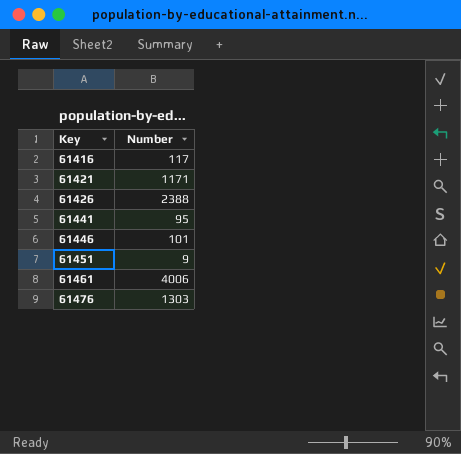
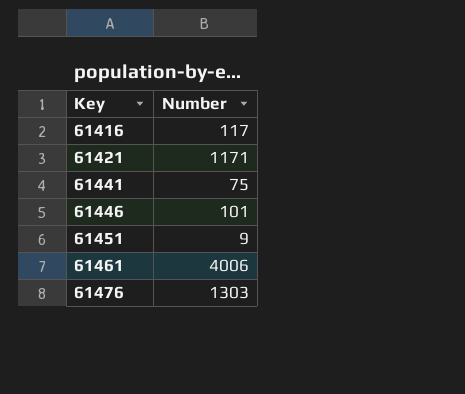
row 61426: 2388 -> none
61441 | Number: 95 -> 75

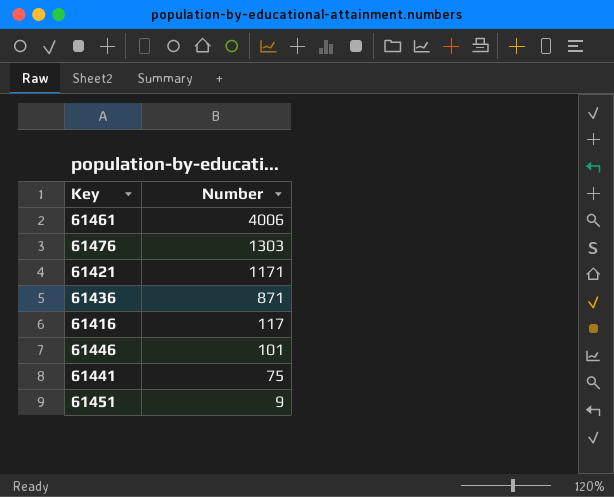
row order: Key ascending -> Number descending
row 61436: none -> 871

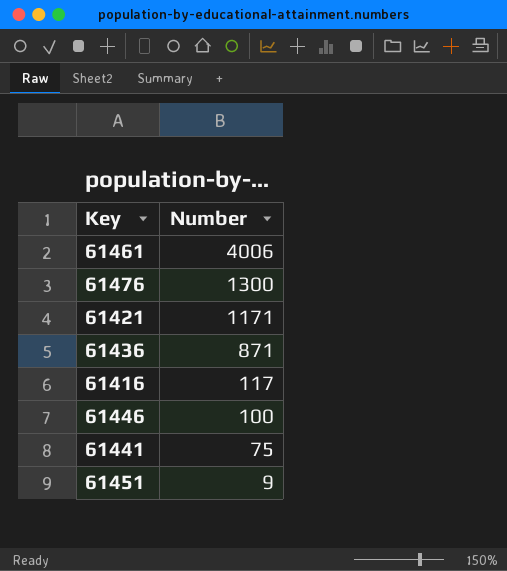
61476 | Number: 1303 -> 1300
61446 | Number: 101 -> 100

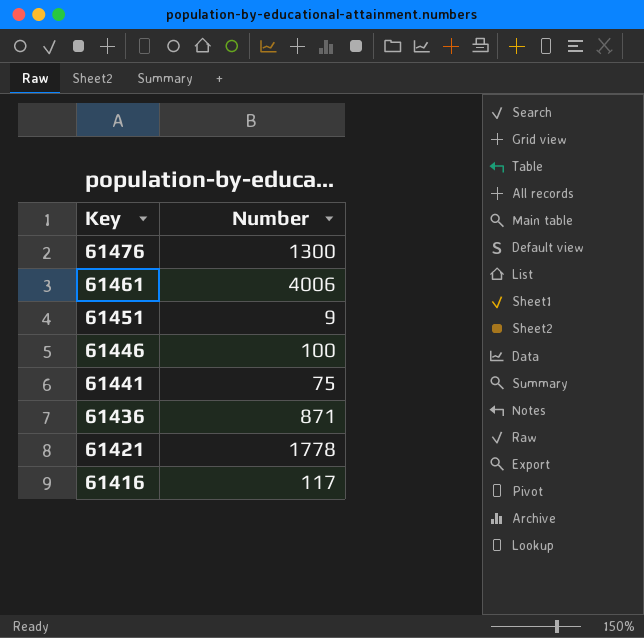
row order: Number descending -> Key descending
61421 | Number: 1171 -> 1778

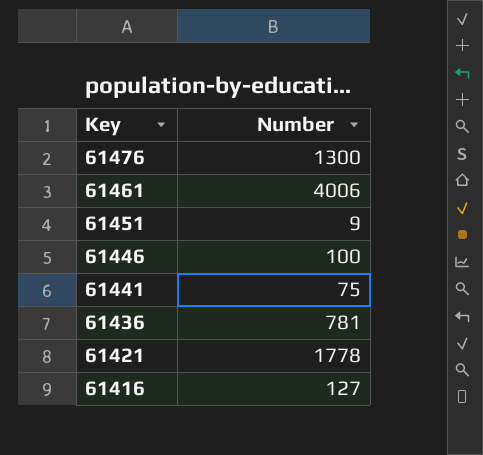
61436 | Number: 871 -> 781
61416 | Number: 117 -> 127

